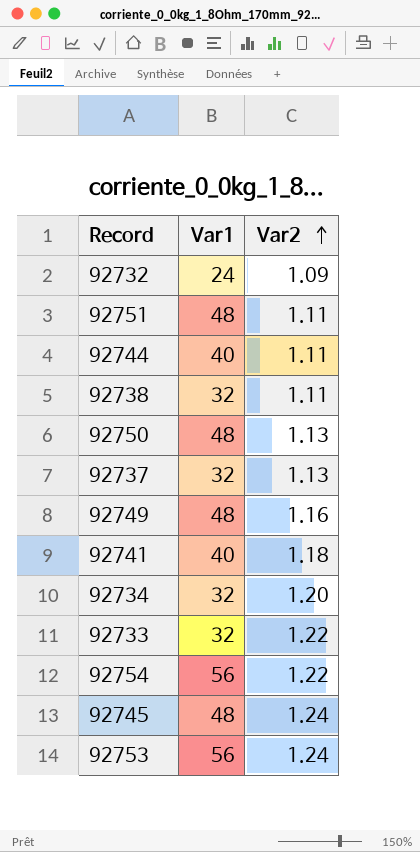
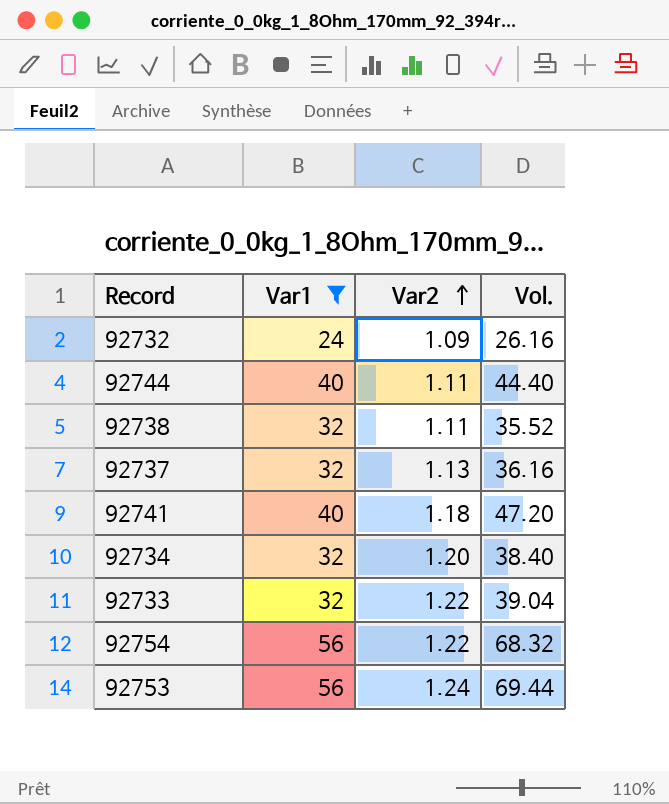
filter: none -> Var1 != 48
column Vol. | formula: none -> [Var1] * [Var2]

